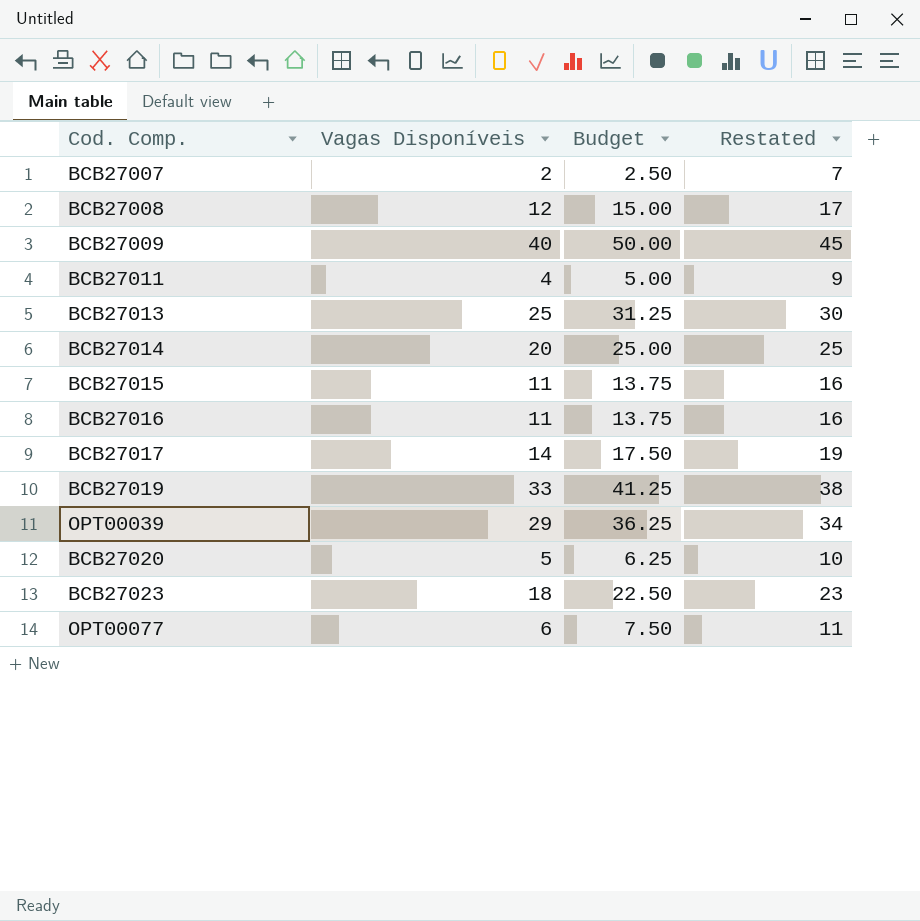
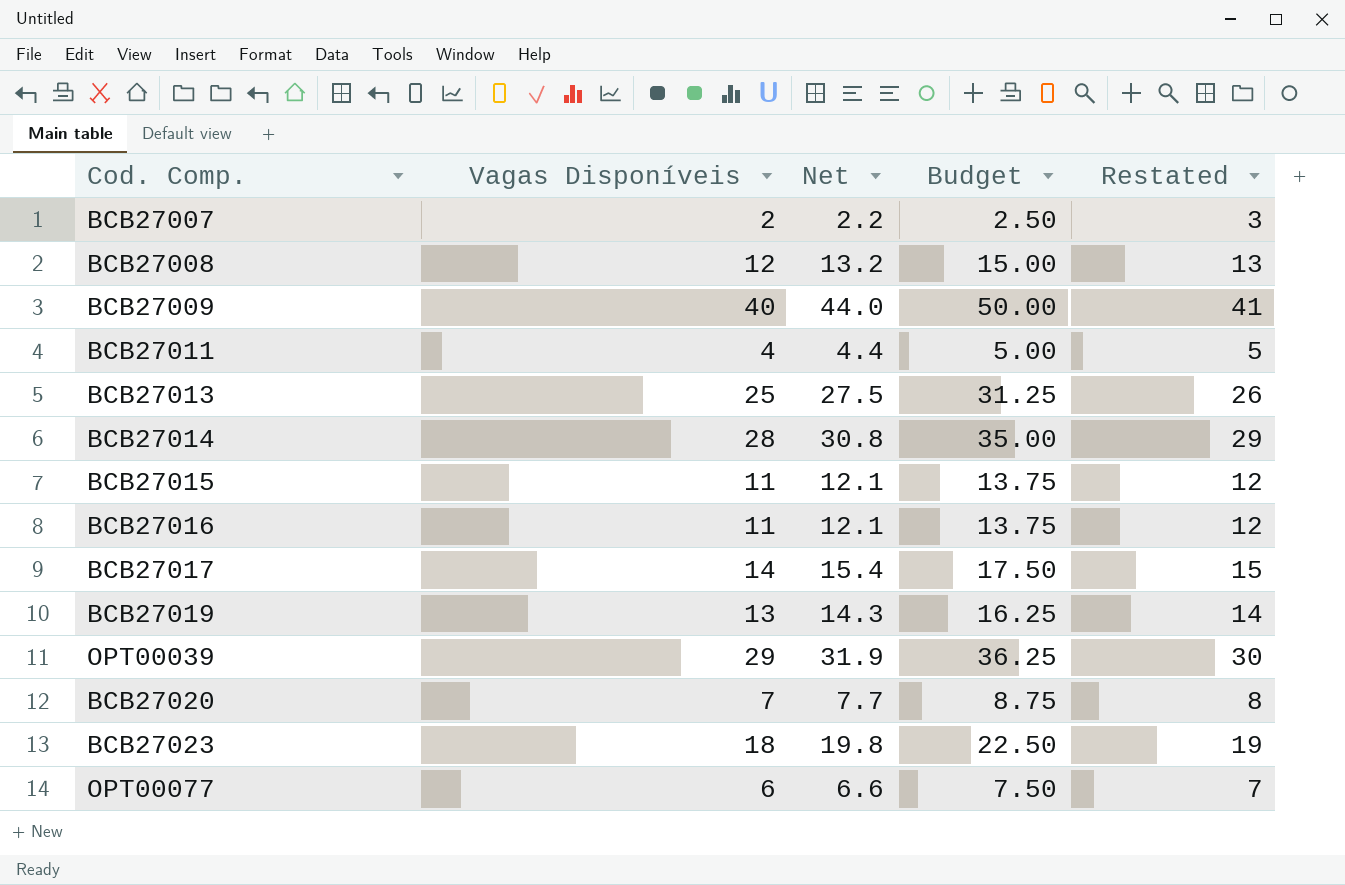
column Net | formula: none -> [Vagas Disponíveis] * 1.1
column Restated | formula: [Vagas Disponíveis] + 5 -> [Vagas Disponíveis] + 1
BCB27014 | Vagas Disponíveis: 20 -> 28
BCB27014 | Budget: 25.00 -> 35.00
BCB27019 | Vagas Disponíveis: 33 -> 13
BCB27019 | Budget: 41.25 -> 16.25
BCB27020 | Vagas Disponíveis: 5 -> 7
BCB27020 | Budget: 6.25 -> 8.75

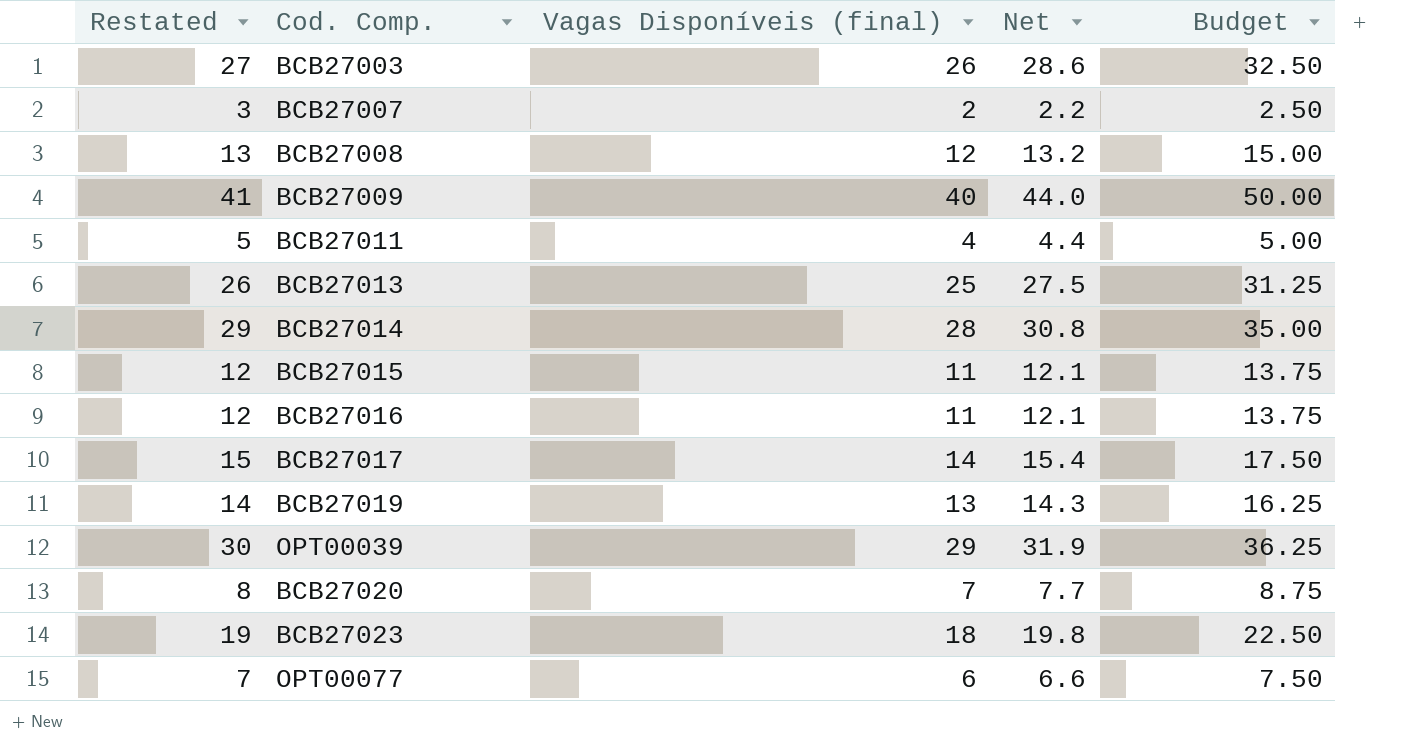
column Restated | position: 5 -> 1
column name: Vagas Disponíveis -> Vagas Disponíveis (final)
row BCB27003: none -> 27 | 26 | 28.6 | 32.50

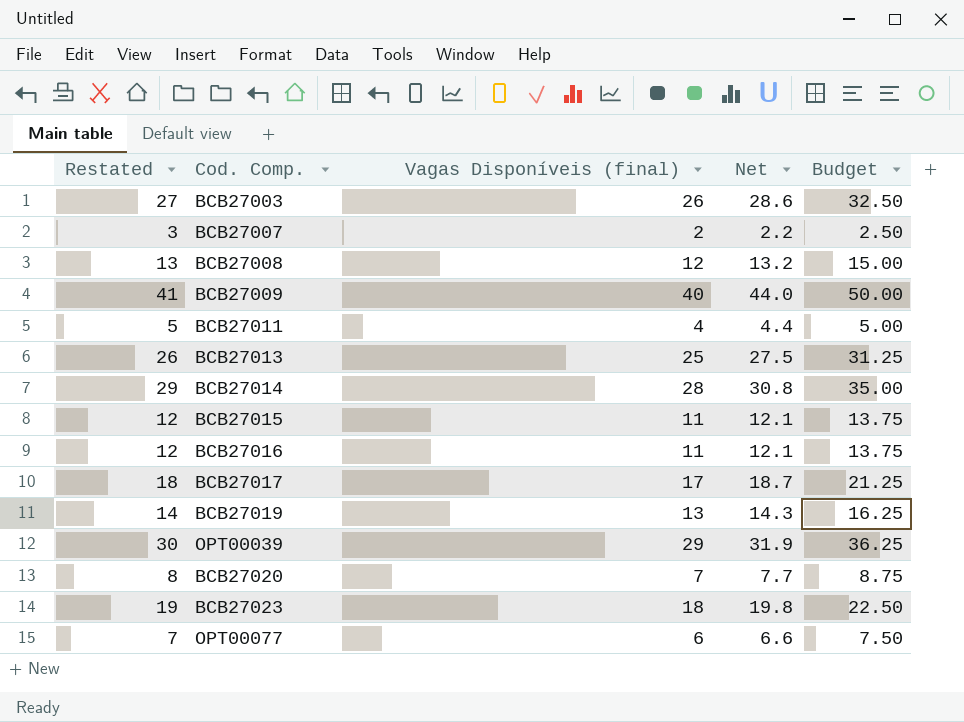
BCB27017 | Restated: 15 -> 18
BCB27017 | Vagas Disponíveis (final): 14 -> 17
BCB27017 | Net: 15.4 -> 18.7
BCB27017 | Budget: 17.50 -> 21.25

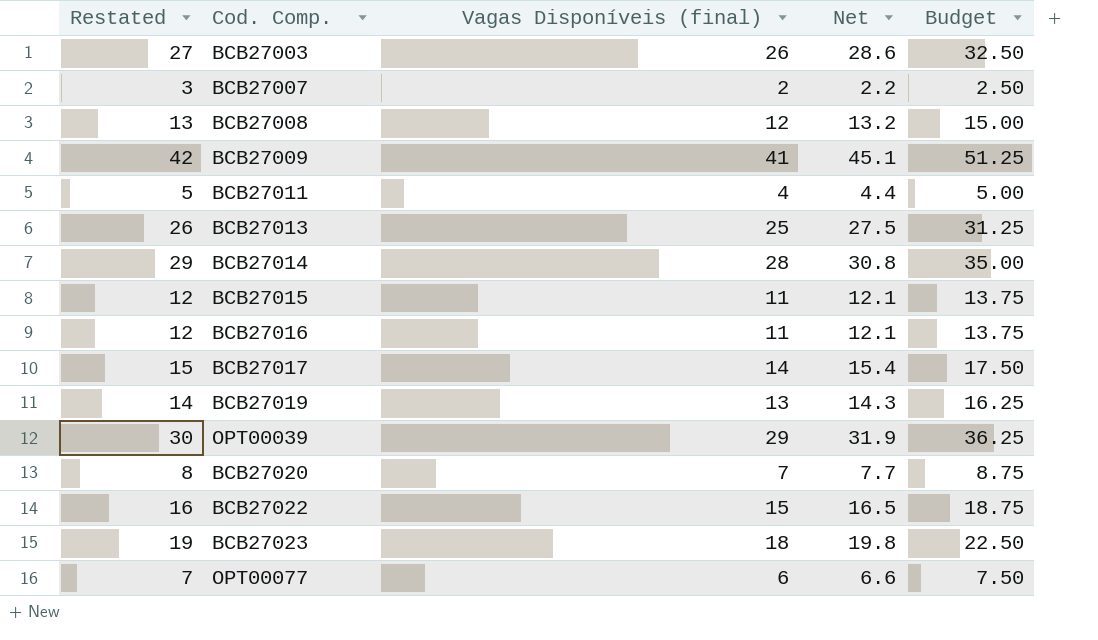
BCB27009 | Restated: 41 -> 42
BCB27009 | Vagas Disponíveis (final): 40 -> 41
BCB27009 | Net: 44.0 -> 45.1
BCB27009 | Budget: 50.00 -> 51.25
BCB27017 | Restated: 18 -> 15
BCB27017 | Vagas Disponíveis (final): 17 -> 14
BCB27017 | Net: 18.7 -> 15.4
BCB27017 | Budget: 21.25 -> 17.50
row BCB27022: none -> 16 | 15 | 16.5 | 18.75

